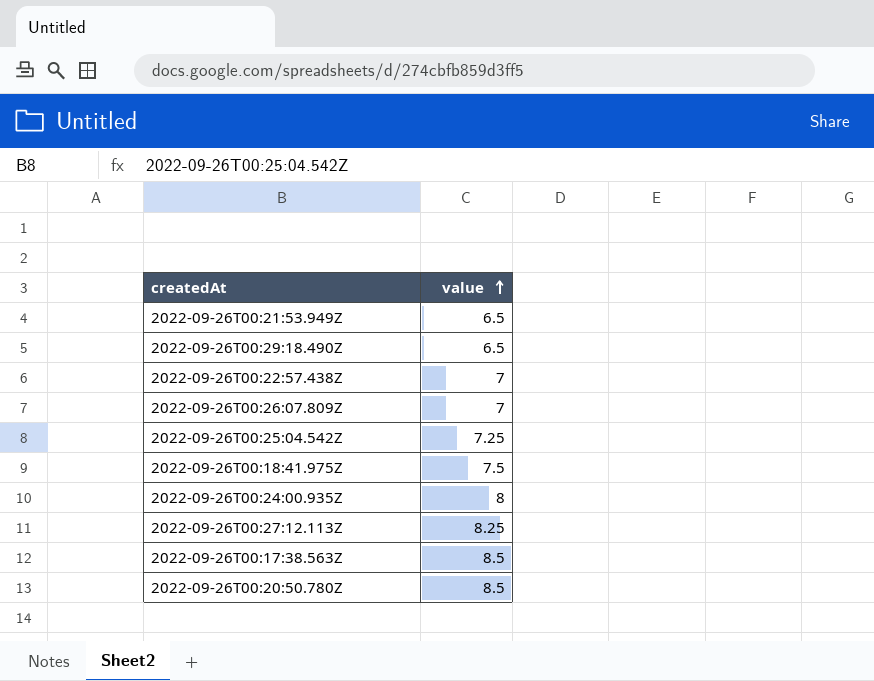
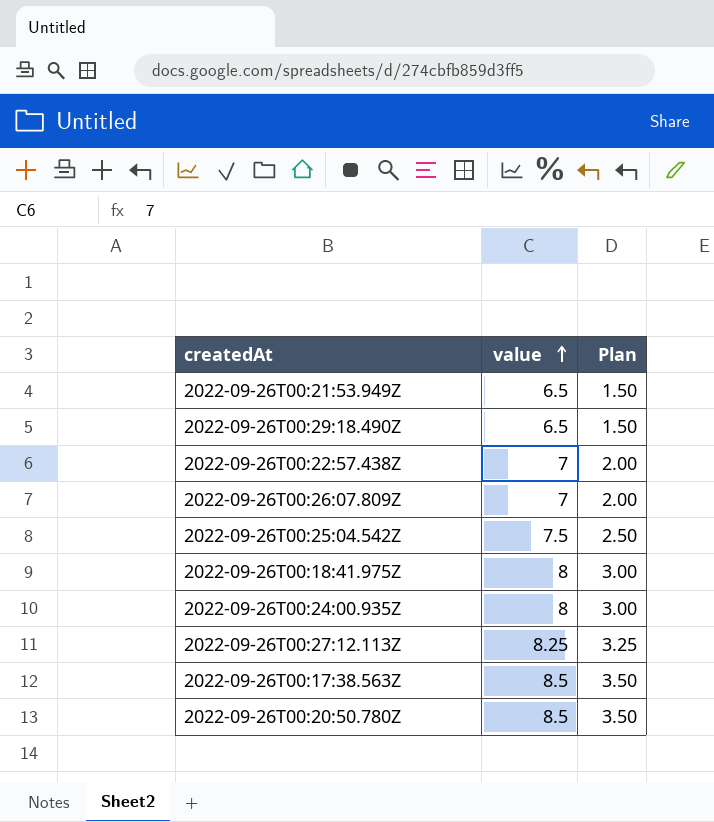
column Plan | formula: none -> [value] - 5
2022-09-26T00:25:04.542Z | value: 7.25 -> 7.5
2022-09-26T00:18:41.975Z | value: 7.5 -> 8

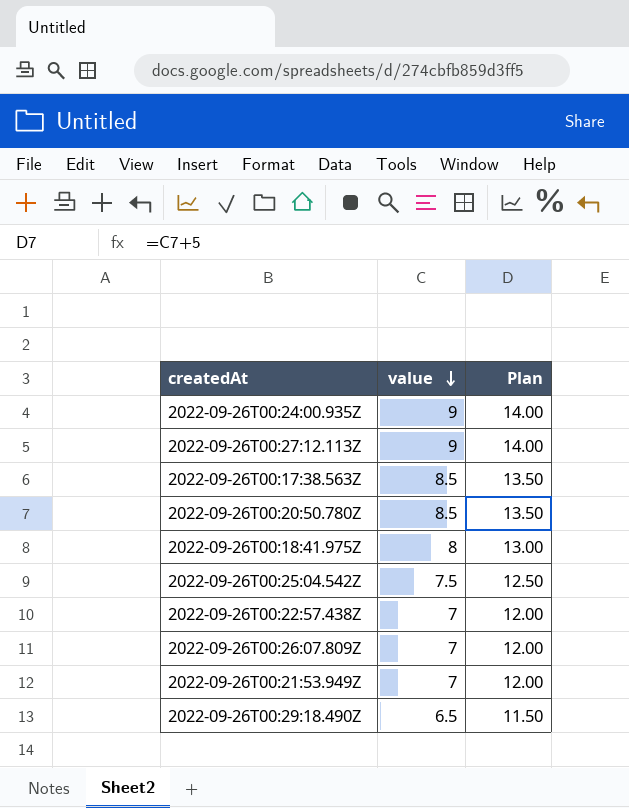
row order: value ascending -> value descending
column Plan | formula: [value] - 5 -> [value] + 5
2022-09-26T00:24:00.935Z | value: 8 -> 9
2022-09-26T00:27:12.113Z | value: 8.25 -> 9
2022-09-26T00:21:53.949Z | value: 6.5 -> 7

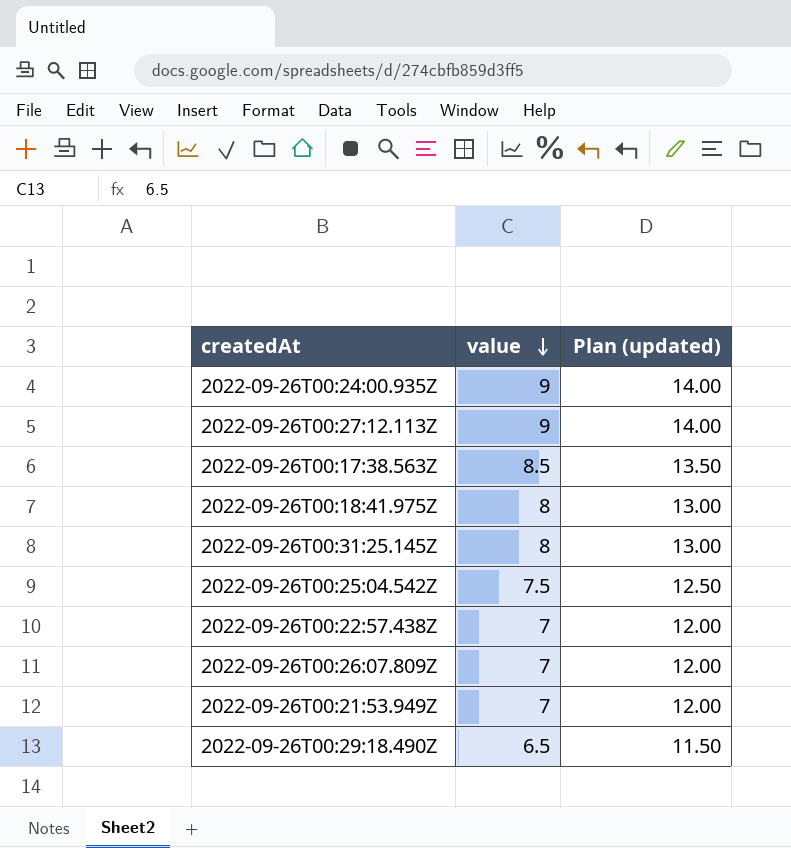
column name: Plan -> Plan (updated)
row 2022-09-26T00:20:50.780Z: 8.5 | 13.50 -> none
row 2022-09-26T00:31:25.145Z: none -> 8 | 13.00

